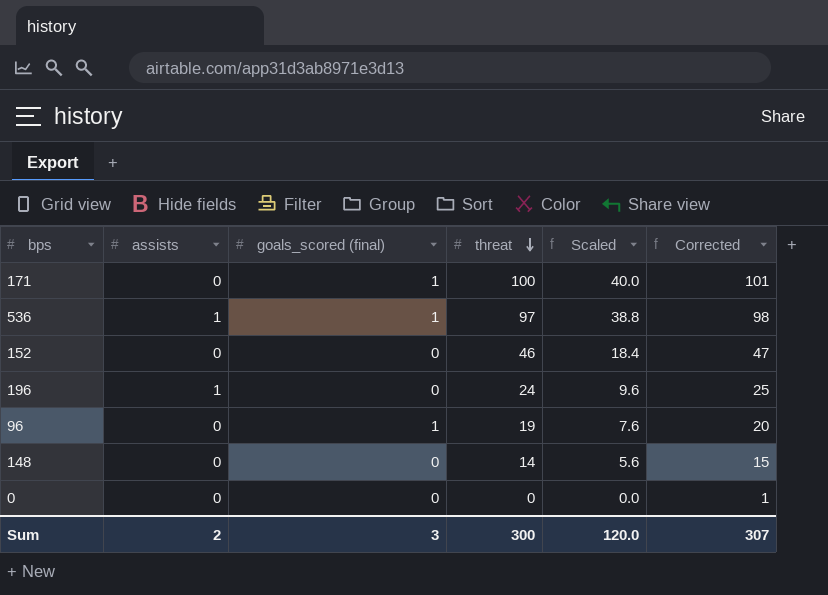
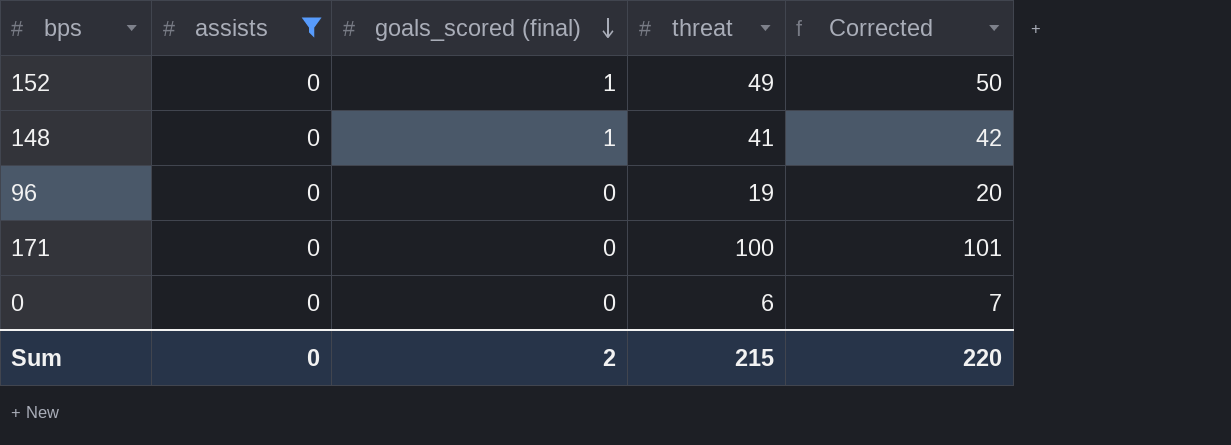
filter: none -> assists = 0
row order: threat descending -> goals_scored (final) descending
column Scaled | formula: [threat] * 0.4 -> none
152 | goals_scored (final): 0 -> 1
152 | threat: 46 -> 49
152 | Corrected: 47 -> 50
148 | goals_scored (final): 0 -> 1
148 | threat: 14 -> 41
148 | Corrected: 15 -> 42
96 | goals_scored (final): 1 -> 0
171 | goals_scored (final): 1 -> 0
0 | threat: 0 -> 6
0 | Corrected: 1 -> 7
Sum | assists: 2 -> 0
Sum | goals_scored (final): 3 -> 2
Sum | threat: 300 -> 215
Sum | Corrected: 307 -> 220

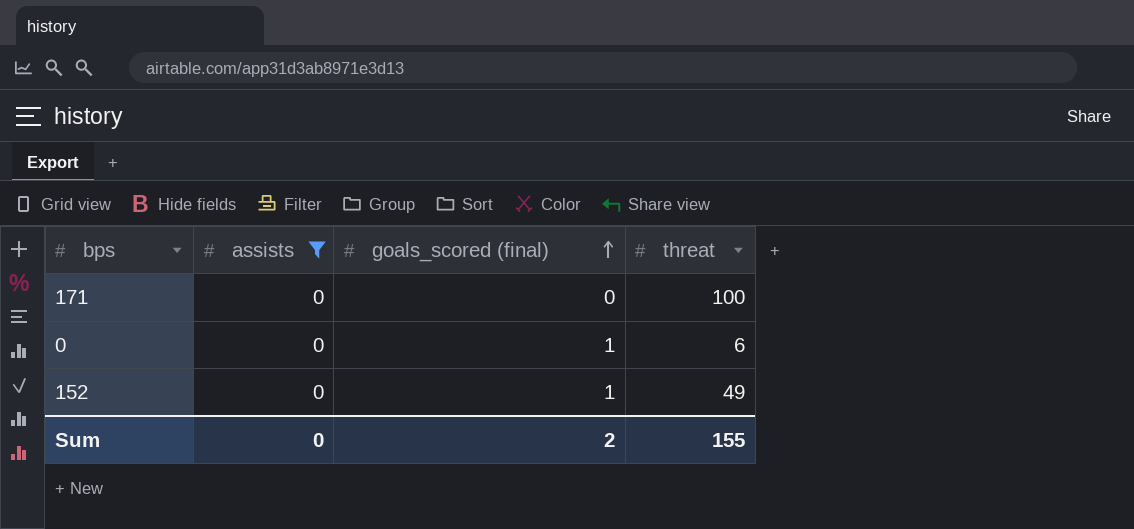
row order: goals_scored (final) descending -> goals_scored (final) ascending
column Corrected | formula: [threat] + 1 -> none
row 148: 0 | 1 | 41 | 42 -> none
row 96: 0 | 0 | 19 | 20 -> none
0 | goals_scored (final): 0 -> 1
Sum | threat: 215 -> 155

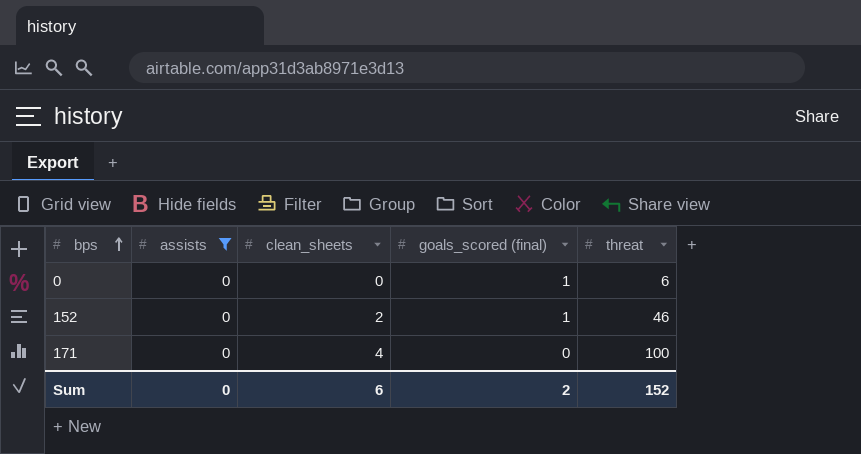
row order: goals_scored (final) ascending -> bps ascending
column clean_sheets | position: none -> 3
152 | threat: 49 -> 46
Sum | threat: 155 -> 152

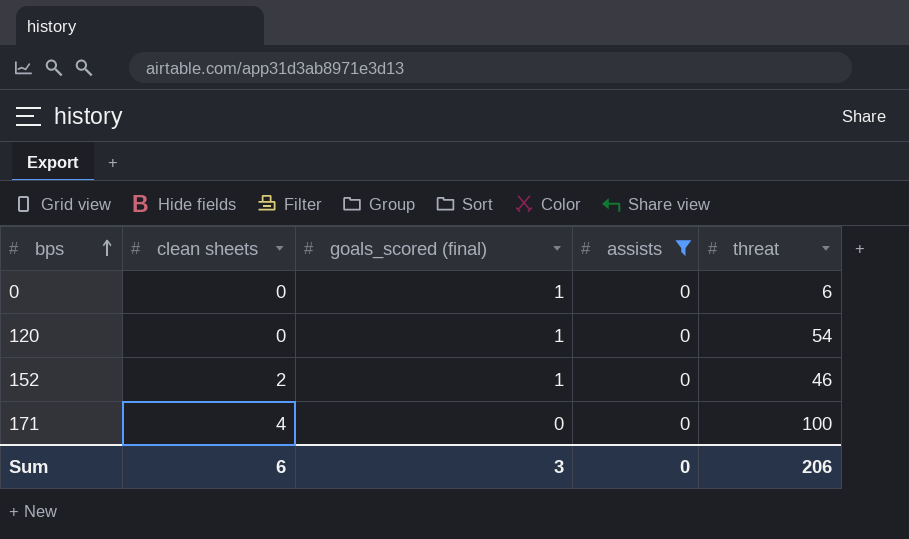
column name: clean_sheets -> clean sheets
column assists | position: 2 -> 4
row 120: none -> 0 | 1 | 0 | 54
Sum | goals_scored (final): 2 -> 3
Sum | threat: 152 -> 206

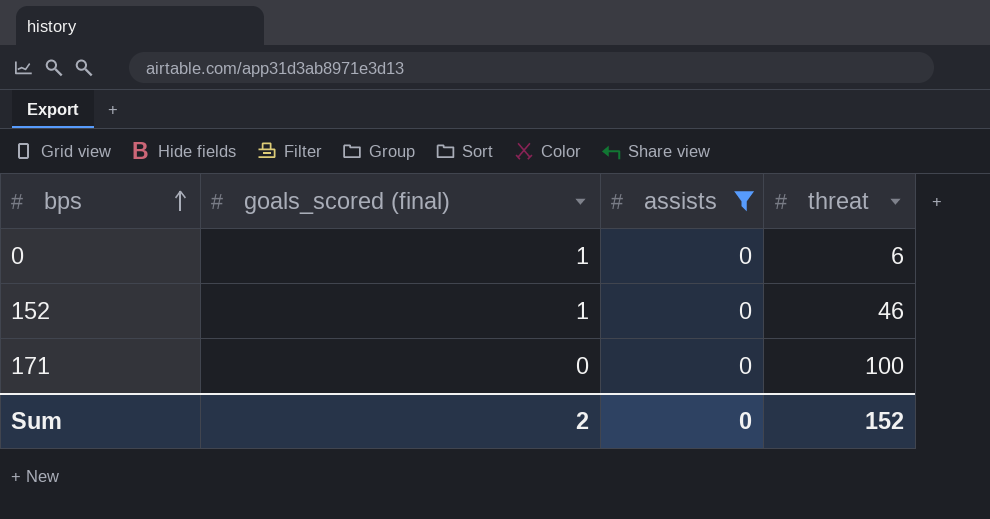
column clean sheets | position: 2 -> none
row 120: 0 | 1 | 0 | 54 -> none
Sum | goals_scored (final): 3 -> 2
Sum | threat: 206 -> 152

